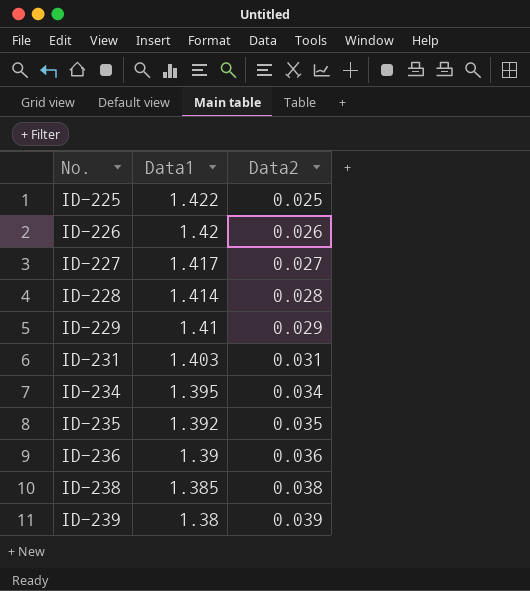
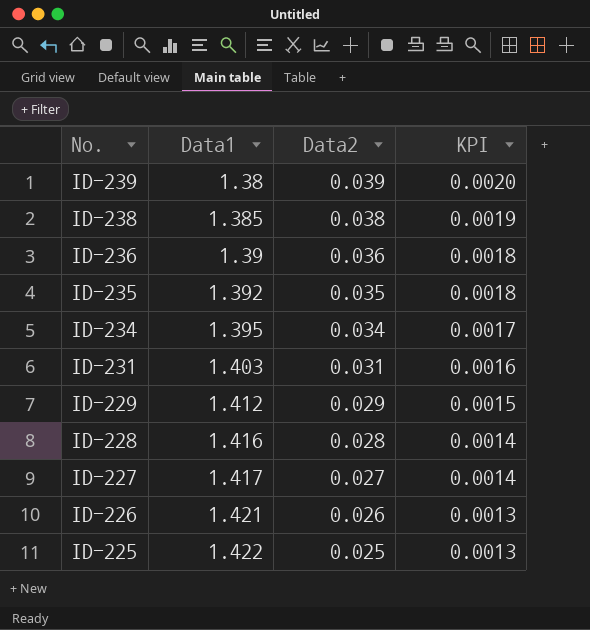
row order: No. ascending -> No. descending
column KPI | formula: none -> [Data2] * 0.05
ID-229 | Data1: 1.41 -> 1.412
ID-228 | Data1: 1.414 -> 1.416
ID-226 | Data1: 1.42 -> 1.421

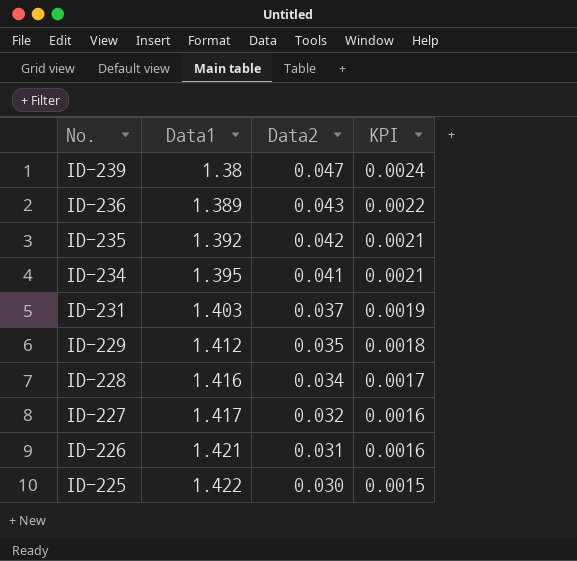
row ID-238: 1.385 | 0.038 | 0.0019 -> none
ID-239 | Data2: 0.039 -> 0.047
ID-239 | KPI: 0.0020 -> 0.0024
ID-236 | Data1: 1.39 -> 1.389
ID-236 | Data2: 0.036 -> 0.043
ID-236 | KPI: 0.0018 -> 0.0022
ID-235 | Data2: 0.035 -> 0.042
ID-235 | KPI: 0.0018 -> 0.0021
ID-234 | Data2: 0.034 -> 0.041
ID-234 | KPI: 0.0017 -> 0.0021
ID-231 | Data2: 0.031 -> 0.037
ID-231 | KPI: 0.0016 -> 0.0019
ID-229 | Data2: 0.029 -> 0.035
ID-229 | KPI: 0.0015 -> 0.0018
ID-228 | Data2: 0.028 -> 0.034
ID-228 | KPI: 0.0014 -> 0.0017
ID-227 | Data2: 0.027 -> 0.032
ID-227 | KPI: 0.0014 -> 0.0016
ID-226 | Data2: 0.026 -> 0.031
ID-226 | KPI: 0.0013 -> 0.0016
ID-225 | Data2: 0.025 -> 0.030
ID-225 | KPI: 0.0013 -> 0.0015

